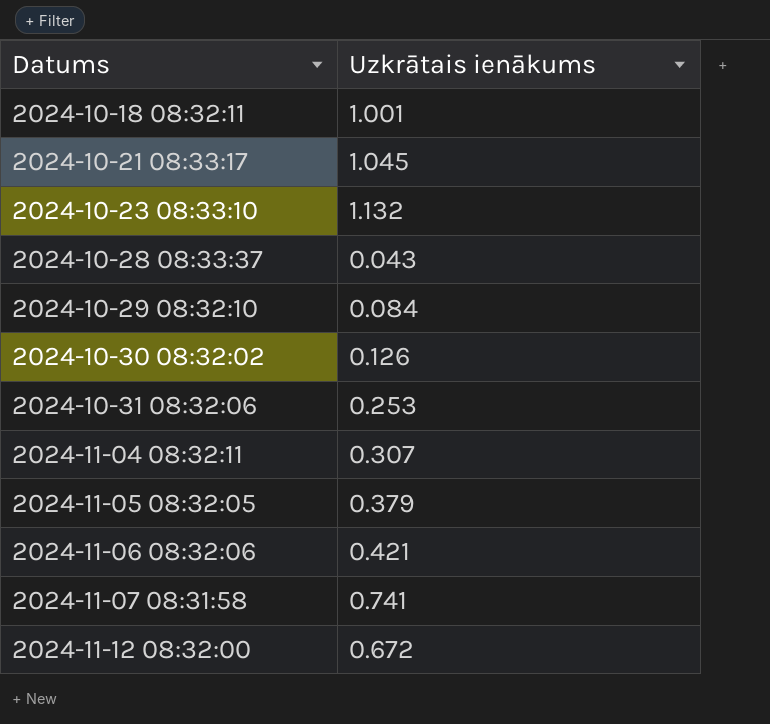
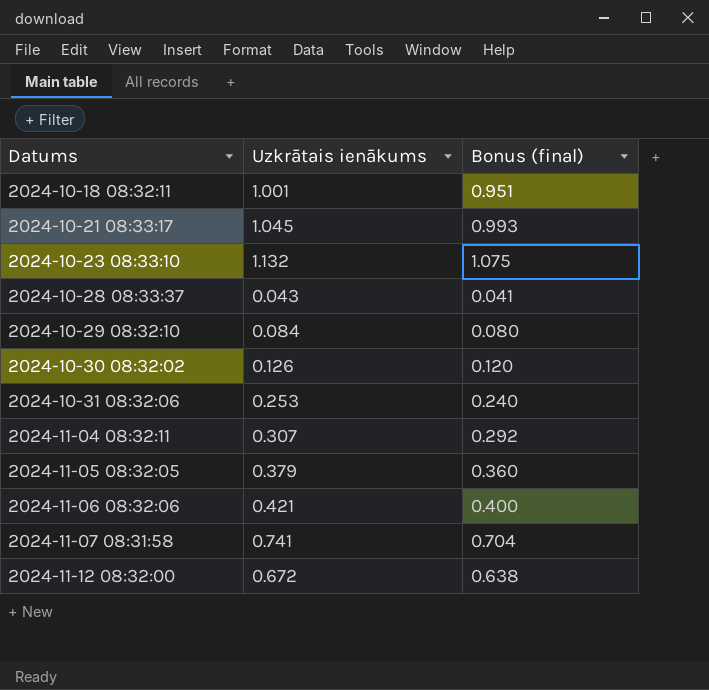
column Bonus (final) | formula: none -> [Uzkrātais ienākums] * 0.95

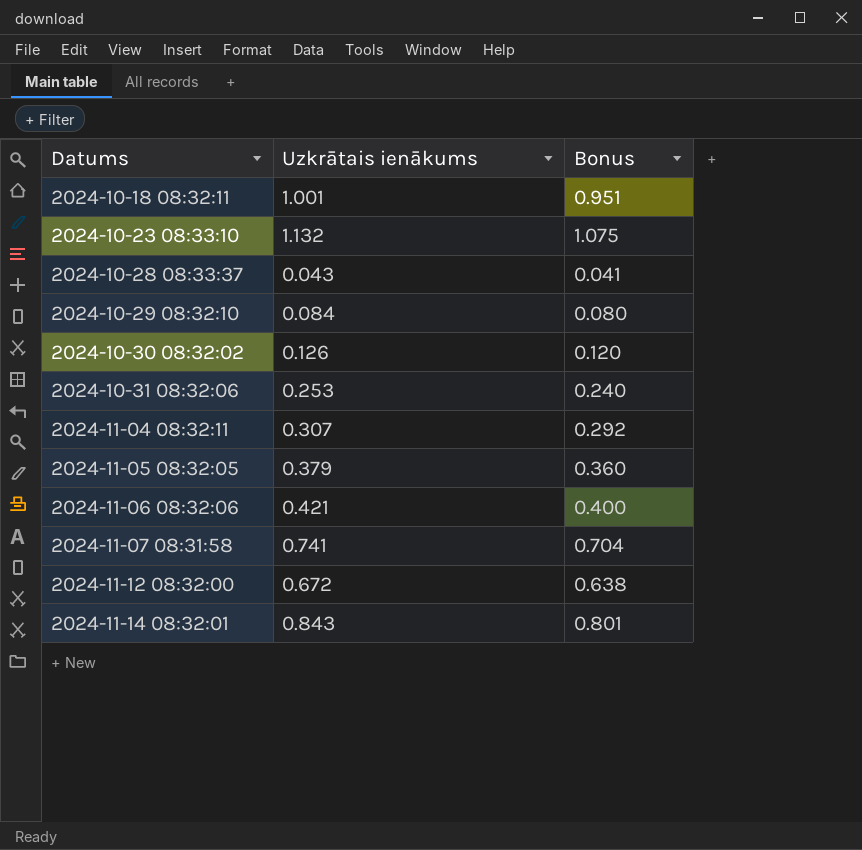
column name: Bonus (final) -> Bonus
row 2024-10-21 08:33:17: 1.045 | 0.993 -> none
row 2024-11-14 08:32:01: none -> 0.843 | 0.801

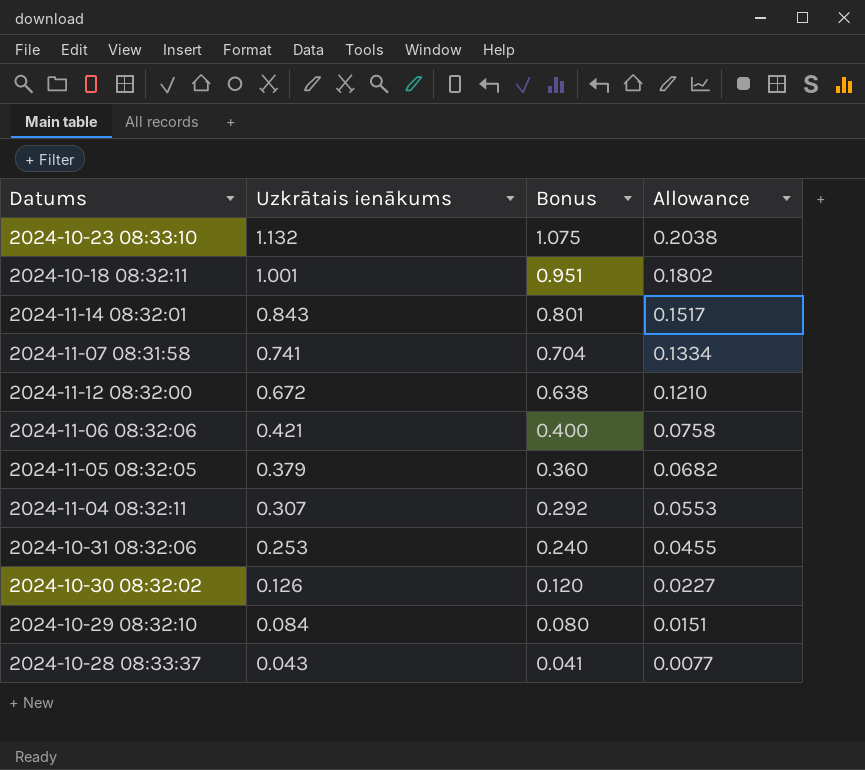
row order: Datums ascending -> Uzkrātais ienākums descending
column Allowance | formula: none -> [Uzkrātais ienākums] * 0.18

